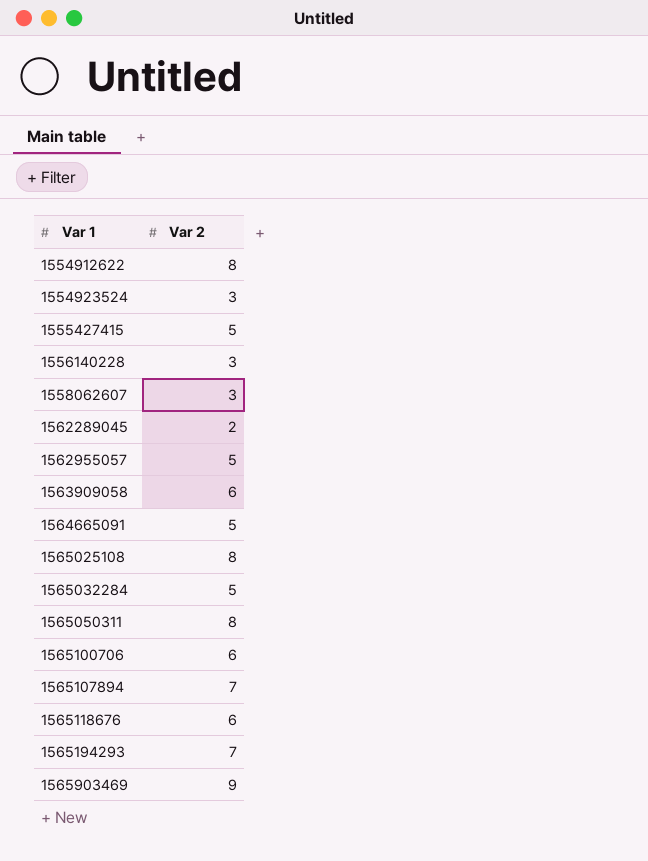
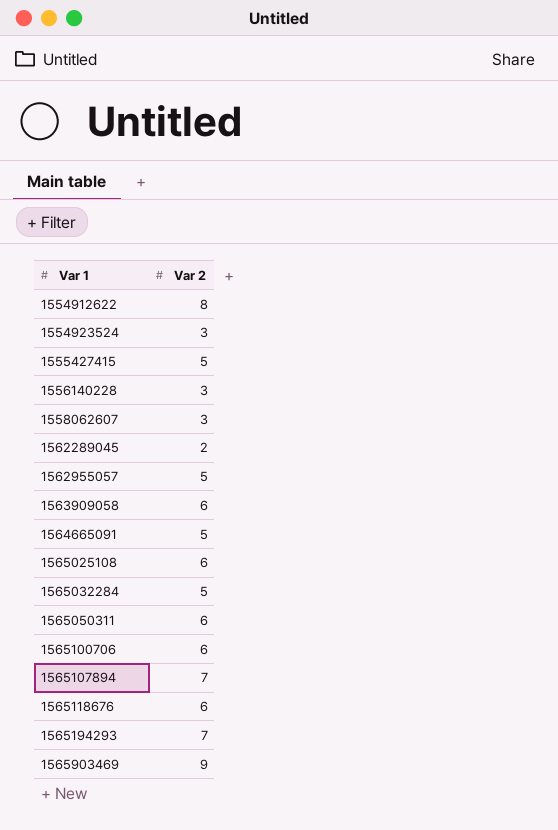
1565025108 | Var 2: 8 -> 6
1565050311 | Var 2: 8 -> 6

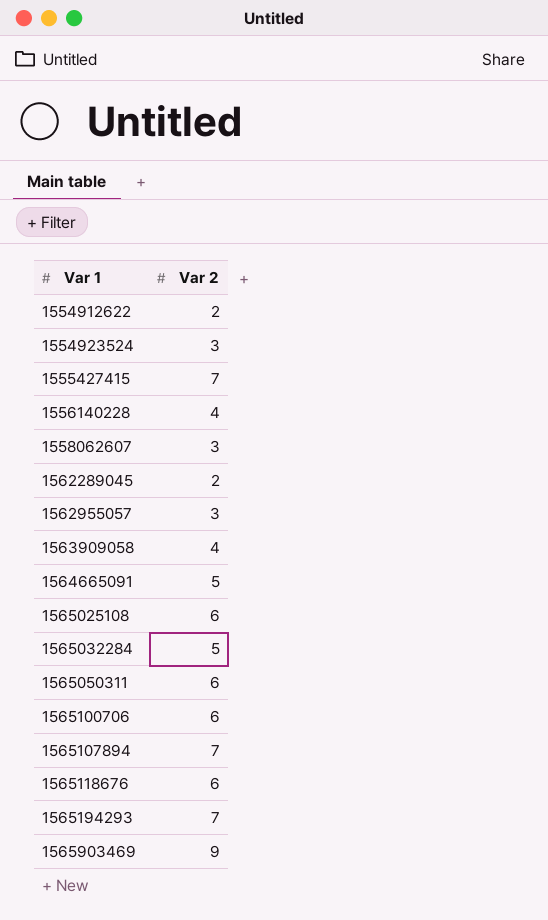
1554912622 | Var 2: 8 -> 2
1555427415 | Var 2: 5 -> 7
1556140228 | Var 2: 3 -> 4
1562955057 | Var 2: 5 -> 3
1563909058 | Var 2: 6 -> 4

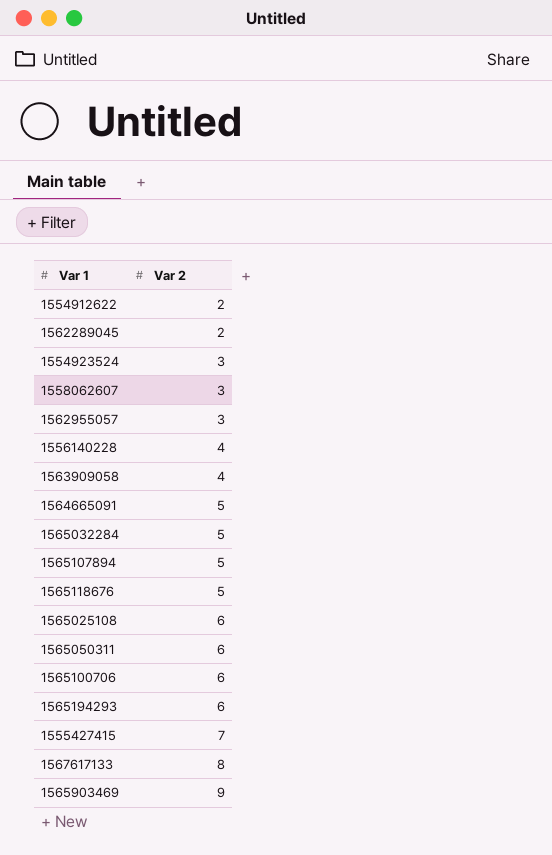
row order: Var 1 ascending -> Var 2 ascending
1565107894 | Var 2: 7 -> 5
1565118676 | Var 2: 6 -> 5
1565194293 | Var 2: 7 -> 6
row 1567617133: none -> 8

